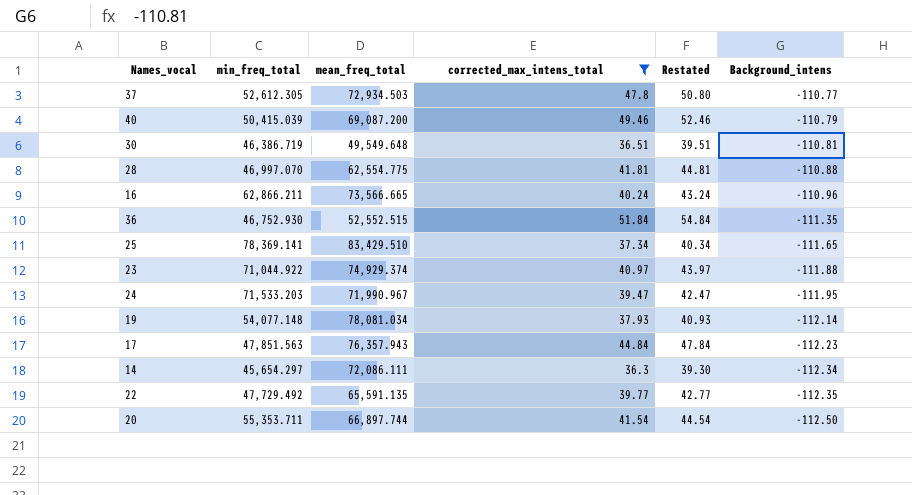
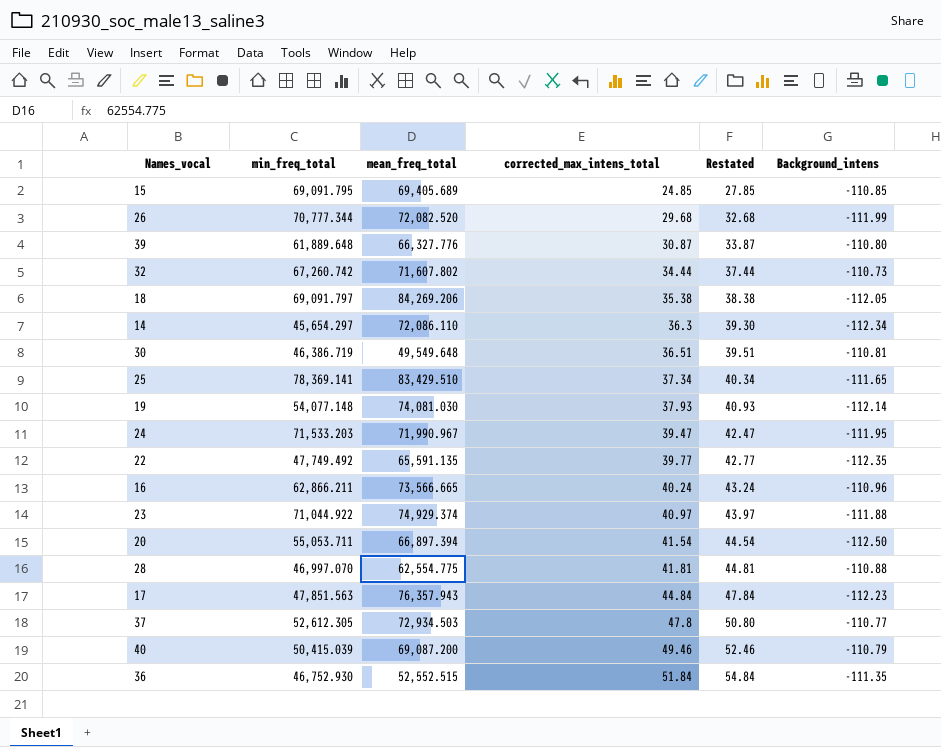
filter: corrected_max_intens_total >= 36.3 -> none
row order: Background_intens descending -> corrected_max_intens_total ascending
14 | mean_freq_total: 72,086.111 -> 72,086.110
19 | mean_freq_total: 78,081.034 -> 74,081.030
22 | min_freq_total: 47,729.492 -> 47,749.492
20 | min_freq_total: 55,353.711 -> 55,053.711
20 | mean_freq_total: 66,897.744 -> 66,897.394

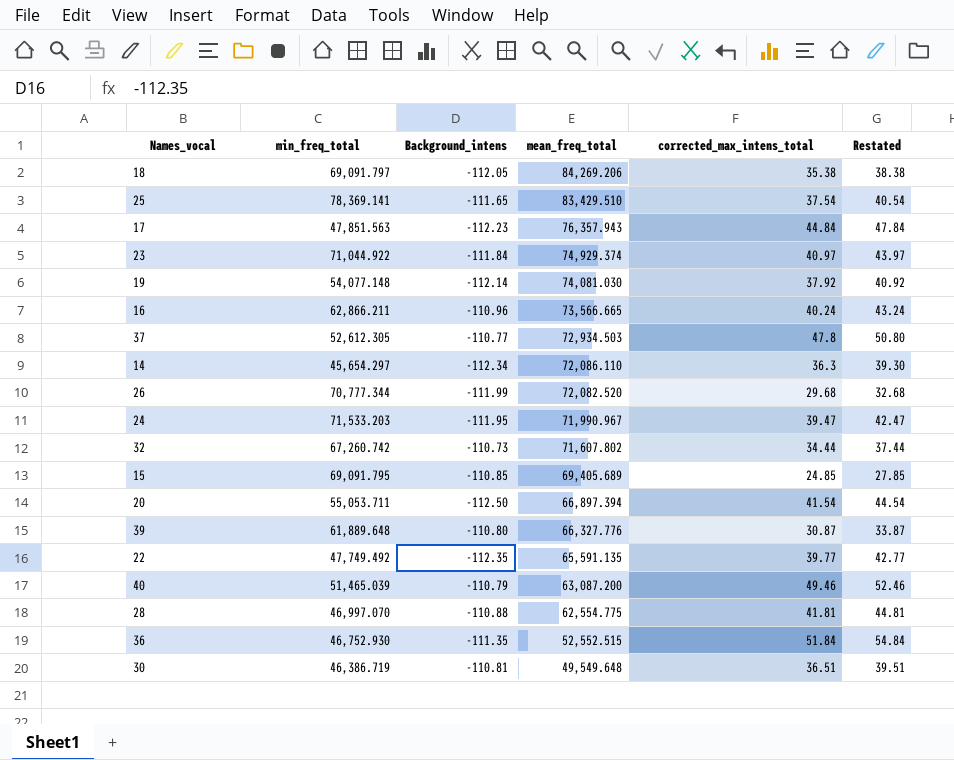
row order: corrected_max_intens_total ascending -> mean_freq_total descending
column Background_intens | position: 6 -> 3
25 | corrected_max_intens_total: 37.34 -> 37.54
25 | Restated: 40.34 -> 40.54
23 | Background_intens: -111.88 -> -111.84
19 | corrected_max_intens_total: 37.93 -> 37.92
19 | Restated: 40.93 -> 40.92
40 | min_freq_total: 50,415.039 -> 51,465.039
40 | mean_freq_total: 69,087.200 -> 63,087.200

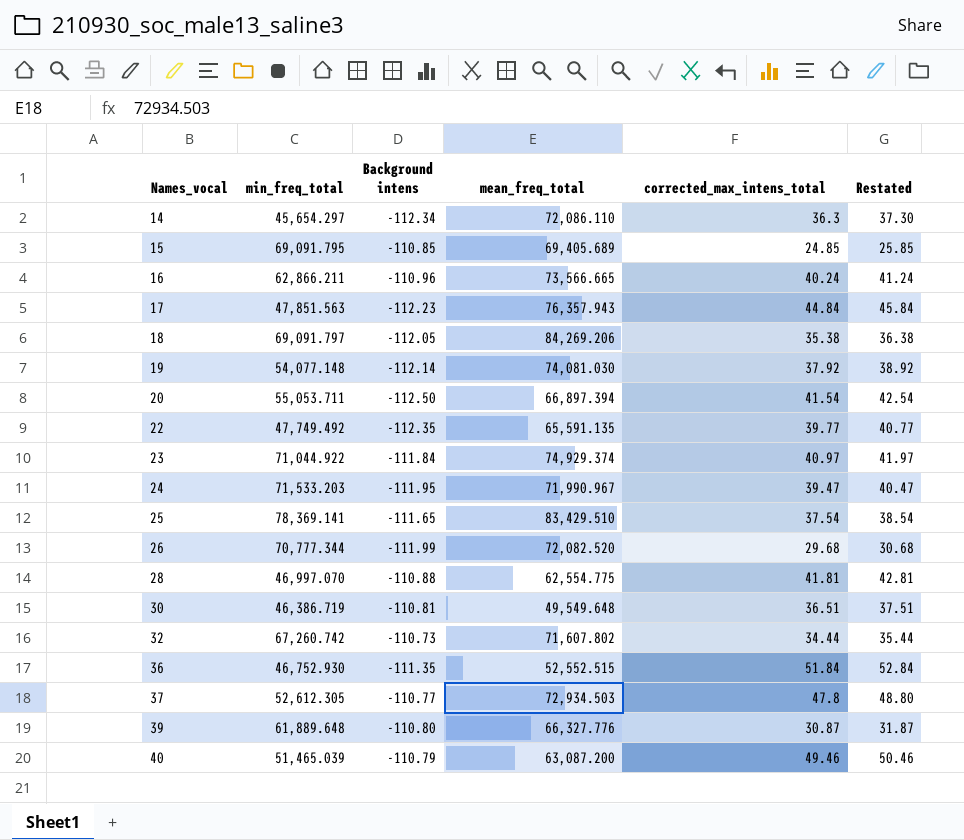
row order: mean_freq_total descending -> Names_vocal ascending
column name: Background_intens -> Background intens
column Restated | formula: [corrected_max_intens_total] + 3 -> [corrected_max_intens_total] + 1

